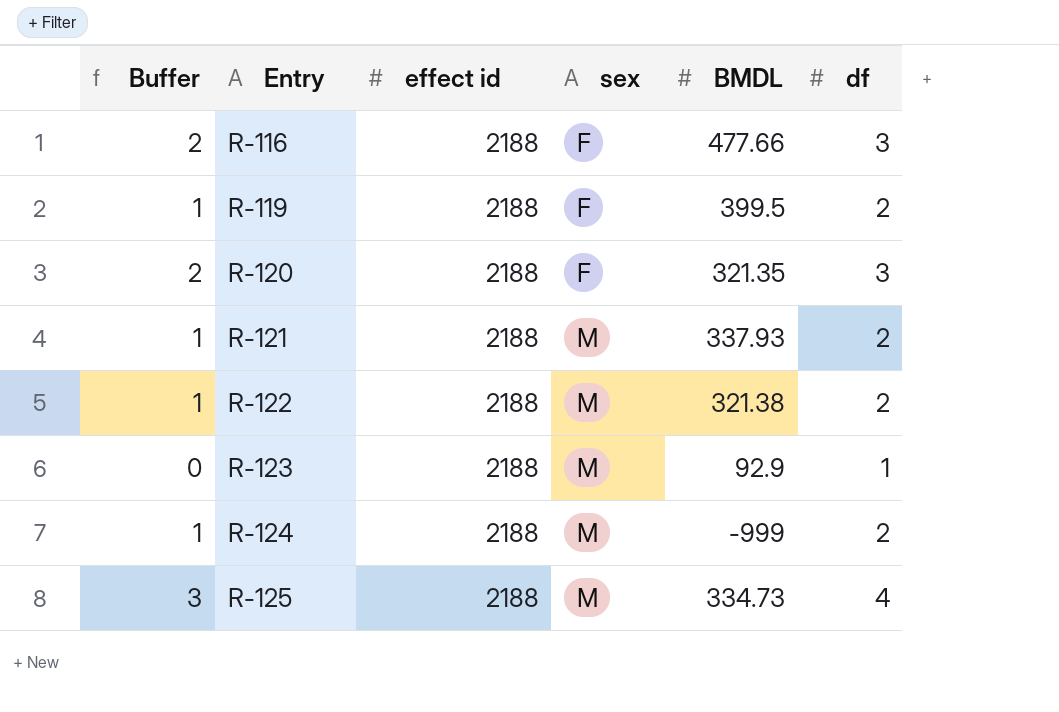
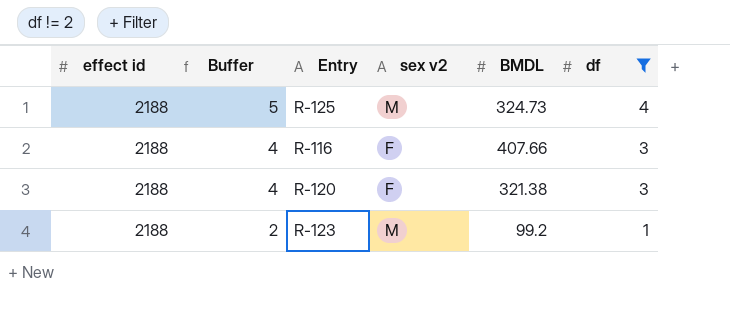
filter: none -> df != 2
row order: Entry ascending -> Buffer descending
column effect id | position: 3 -> 1
column Buffer | formula: [df] - 1 -> [df] + 1
column name: sex -> sex v2
R-125 | BMDL: 334.73 -> 324.73
R-116 | BMDL: 477.66 -> 407.66
R-120 | BMDL: 321.35 -> 321.38
R-123 | BMDL: 92.9 -> 99.2

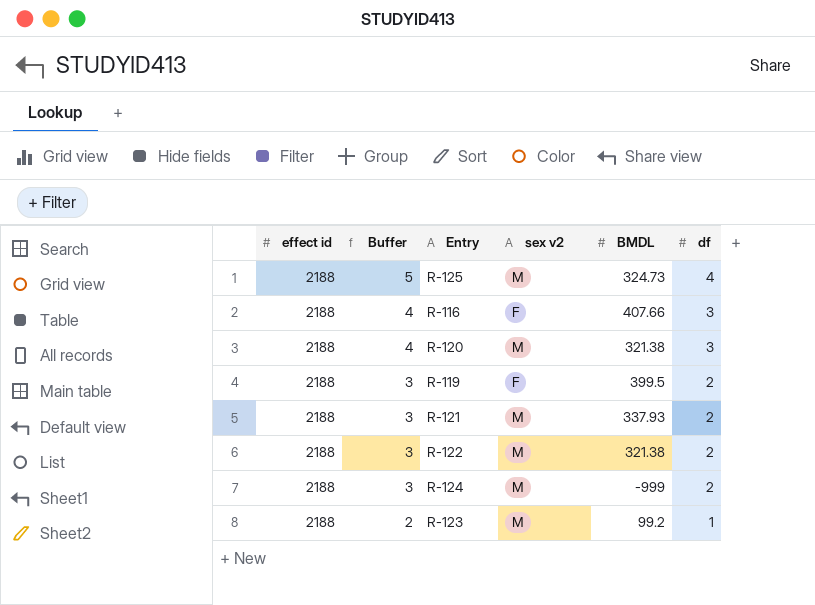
filter: df != 2 -> none
R-120 | sex v2: F -> M

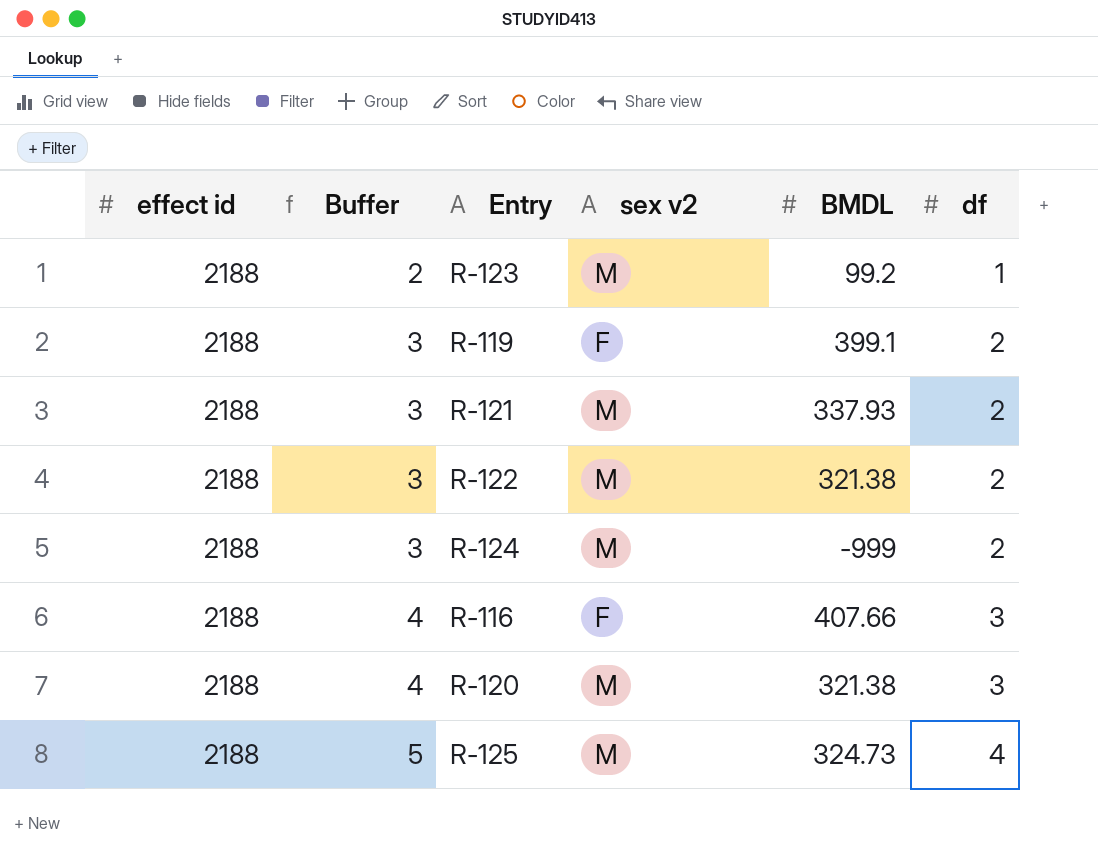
row order: Buffer descending -> Buffer ascending
R-119 | BMDL: 399.5 -> 399.1

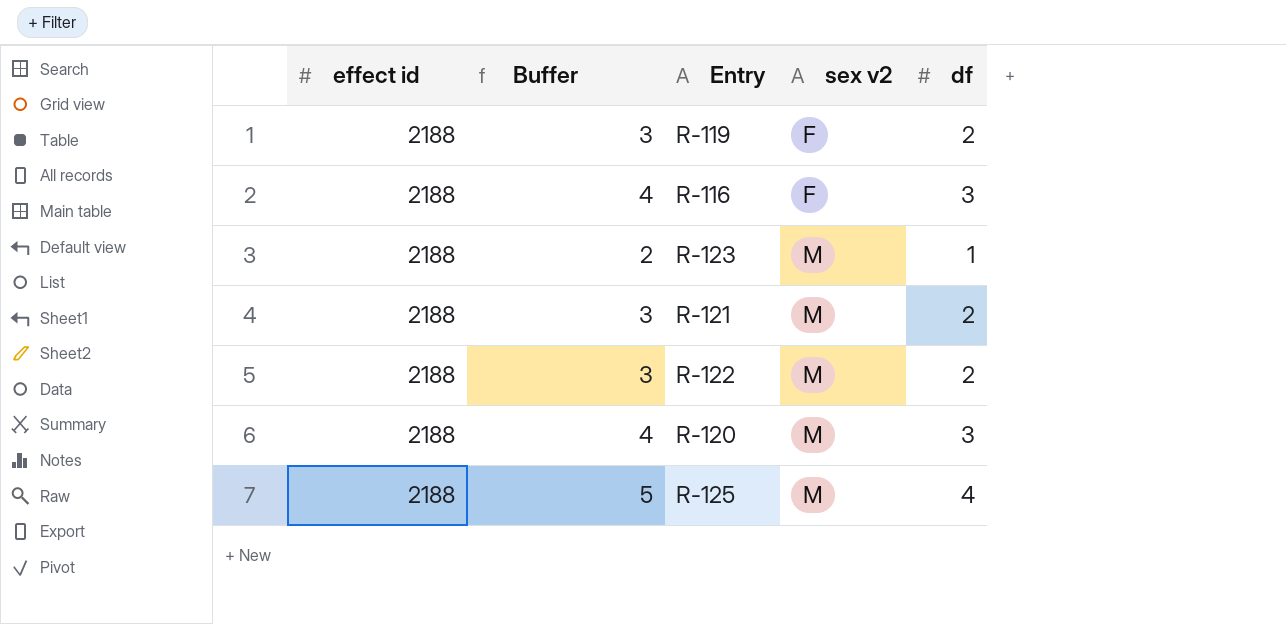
row order: Buffer ascending -> sex v2 ascending
column BMDL | position: 5 -> none
row R-124: 2188 | 3 | M | -999 | 2 -> none

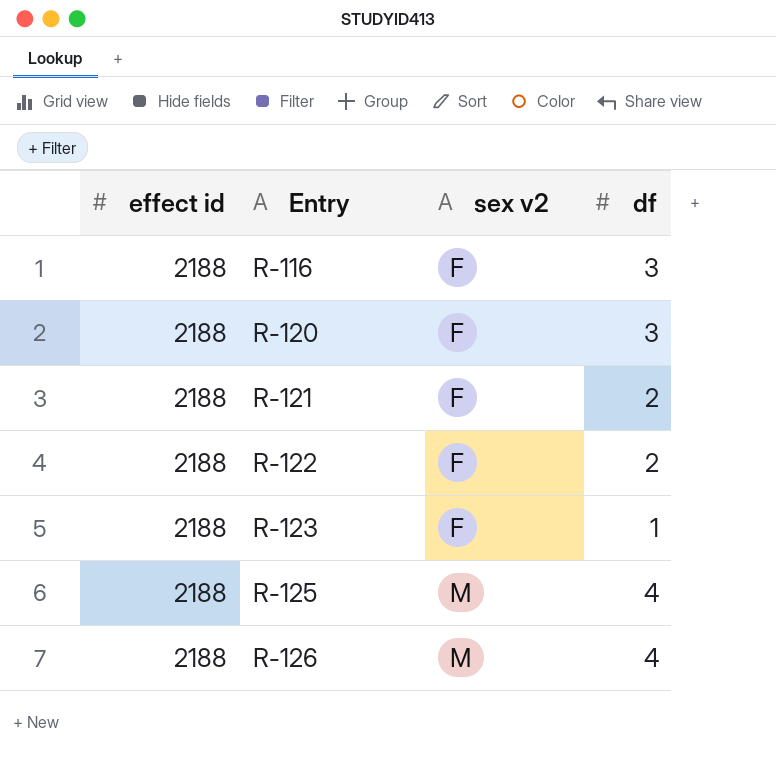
row order: sex v2 ascending -> Entry ascending
column Buffer | formula: [df] + 1 -> none
row R-119: 2188 | 3 | F | 2 -> none
R-120 | sex v2: M -> F
R-121 | sex v2: M -> F
R-122 | sex v2: M -> F
R-123 | sex v2: M -> F
row R-126: none -> 2188 | M | 4

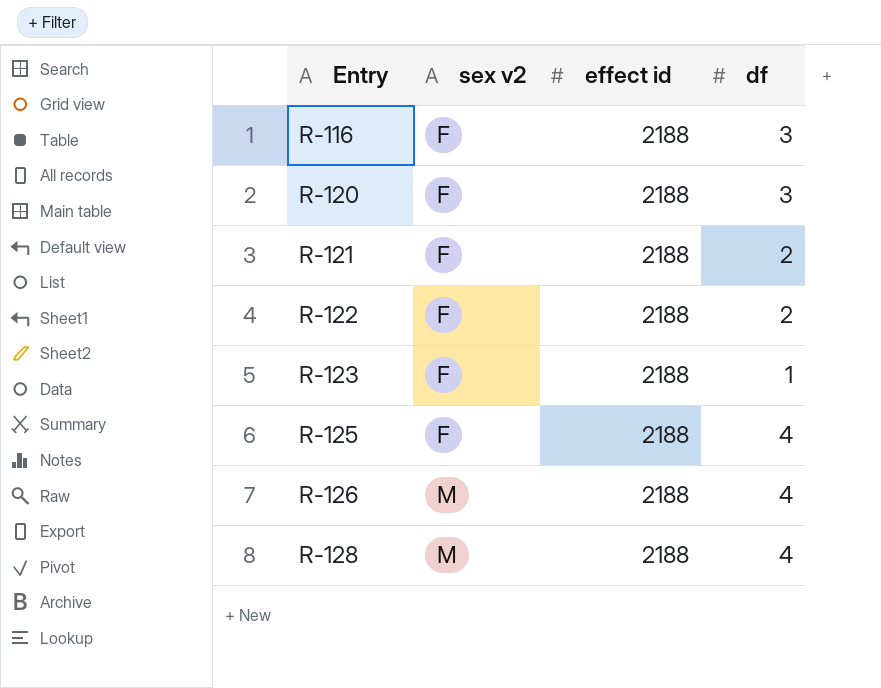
column effect id | position: 1 -> 3
R-125 | sex v2: M -> F
row R-128: none -> M | 2188 | 4

